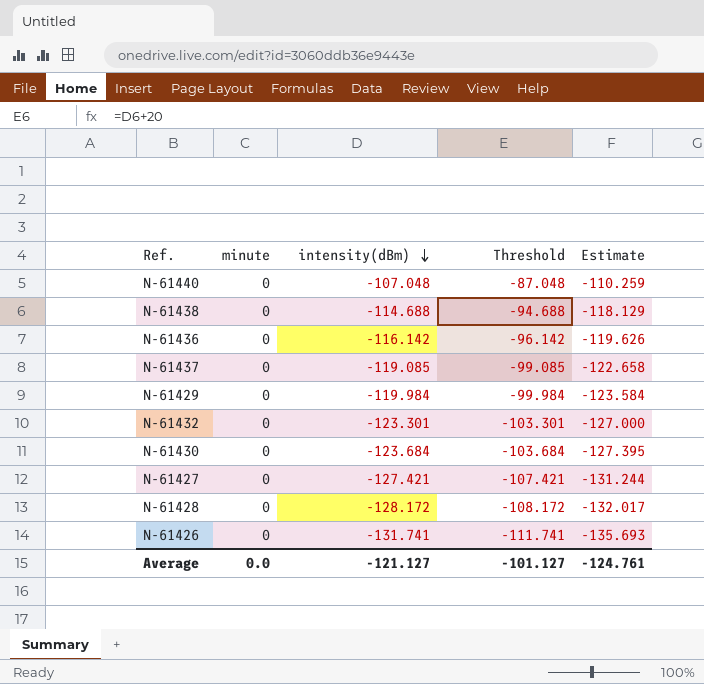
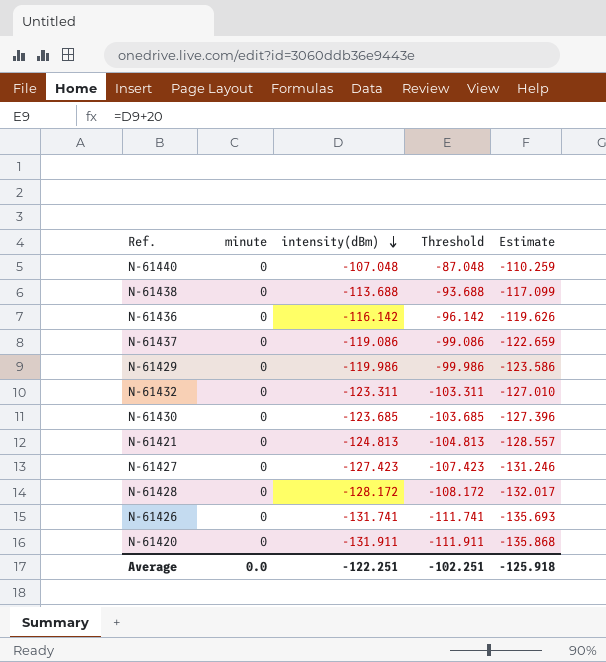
N-61438 | intensity(dBm): -114.688 -> -113.688
N-61438 | Threshold: -94.688 -> -93.688
N-61438 | Estimate: -118.129 -> -117.099
N-61437 | intensity(dBm): -119.085 -> -119.086
N-61437 | Threshold: -99.085 -> -99.086
N-61437 | Estimate: -122.658 -> -122.659
N-61429 | intensity(dBm): -119.984 -> -119.986
N-61429 | Threshold: -99.984 -> -99.986
N-61429 | Estimate: -123.584 -> -123.586
N-61432 | intensity(dBm): -123.301 -> -123.311
N-61432 | Threshold: -103.301 -> -103.311
N-61432 | Estimate: -127.000 -> -127.010
N-61430 | intensity(dBm): -123.684 -> -123.685
N-61430 | Threshold: -103.684 -> -103.685
N-61430 | Estimate: -127.395 -> -127.396
row N-61421: none -> 0 | -124.813 | -104.813 | -128.557
N-61427 | intensity(dBm): -127.421 -> -127.423
N-61427 | Threshold: -107.421 -> -107.423
N-61427 | Estimate: -131.244 -> -131.246
row N-61420: none -> 0 | -131.911 | -111.911 | -135.868
Average | intensity(dBm): -121.127 -> -122.251
Average | Threshold: -101.127 -> -102.251
Average | Estimate: -124.761 -> -125.918

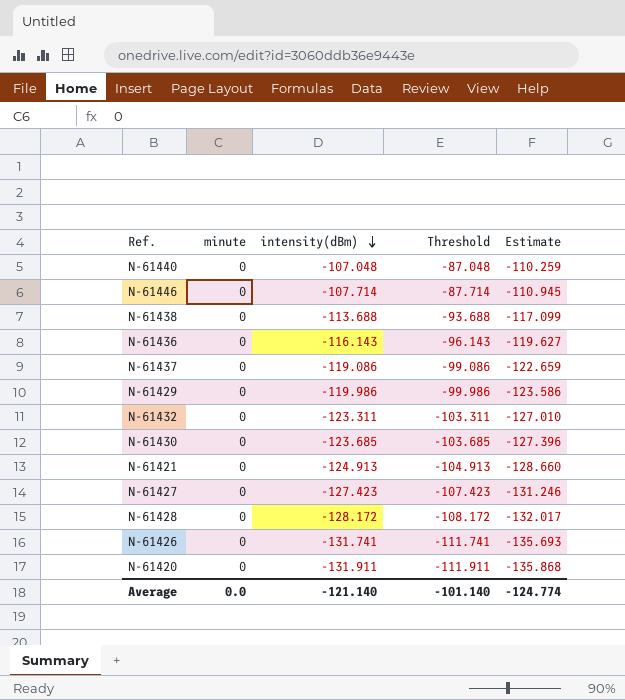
row N-61446: none -> 0 | -107.714 | -87.714 | -110.945
N-61436 | intensity(dBm): -116.142 -> -116.143
N-61436 | Threshold: -96.142 -> -96.143
N-61436 | Estimate: -119.626 -> -119.627
N-61421 | intensity(dBm): -124.813 -> -124.913
N-61421 | Threshold: -104.813 -> -104.913
N-61421 | Estimate: -128.557 -> -128.660
Average | intensity(dBm): -122.251 -> -121.140
Average | Threshold: -102.251 -> -101.140
Average | Estimate: -125.918 -> -124.774

